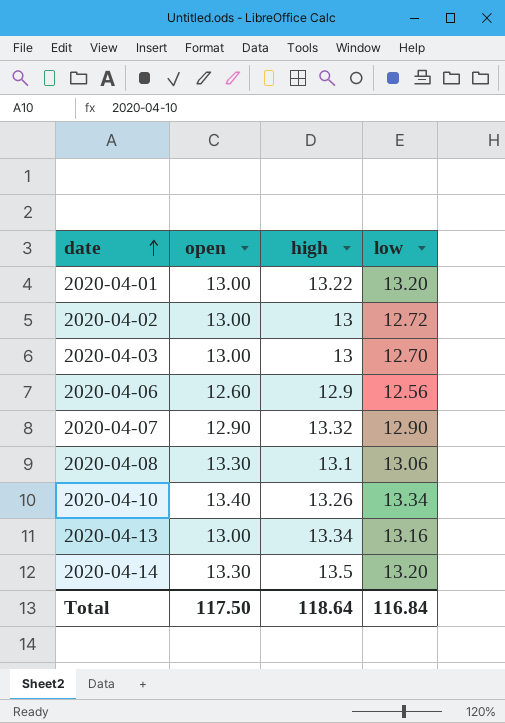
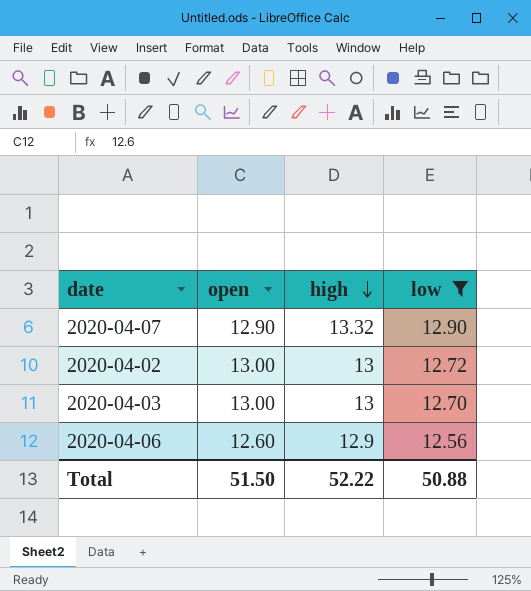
filter: none -> low <= 12.90
row order: date ascending -> high descending
Total | open: 117.50 -> 51.50
Total | high: 118.64 -> 52.22
Total | low: 116.84 -> 50.88

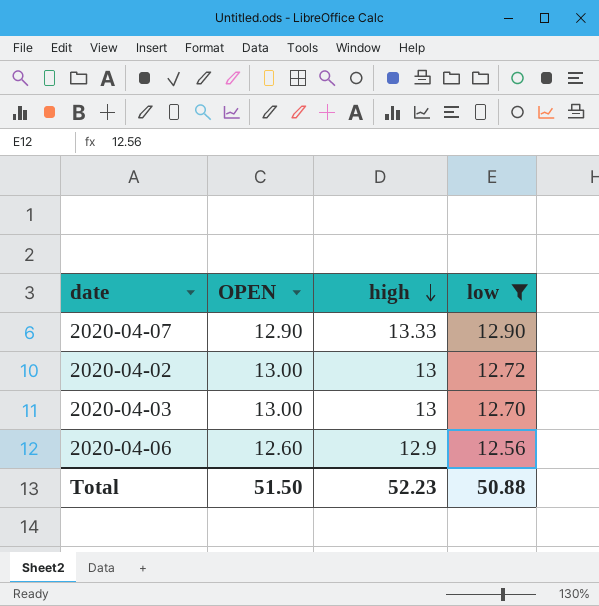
column name: open -> OPEN
2020-04-07 | high: 13.32 -> 13.33
Total | high: 52.22 -> 52.23

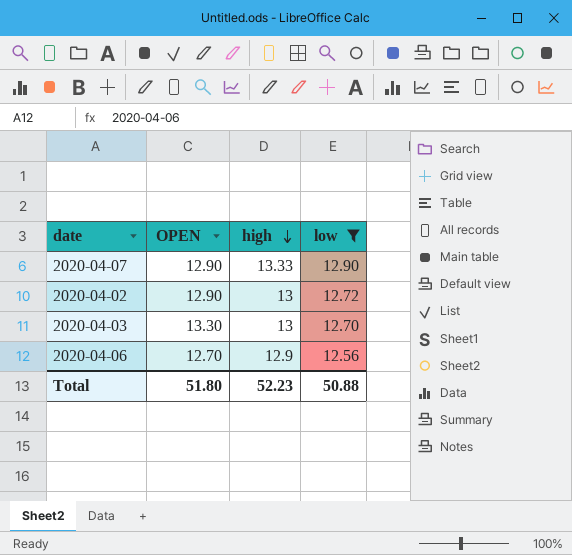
2020-04-02 | OPEN: 13.00 -> 12.90
2020-04-03 | OPEN: 13.00 -> 13.30
2020-04-06 | OPEN: 12.60 -> 12.70
Total | OPEN: 51.50 -> 51.80

